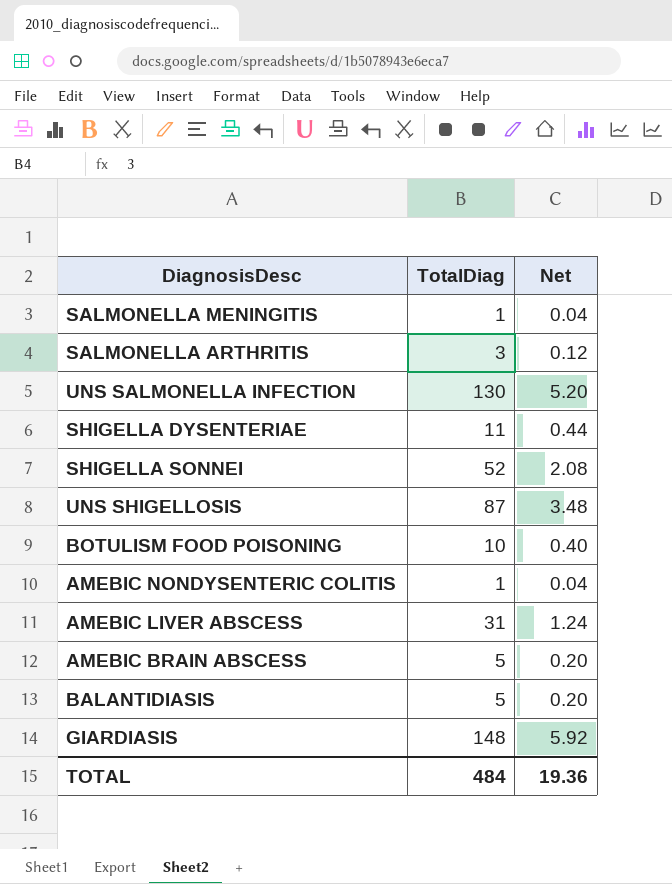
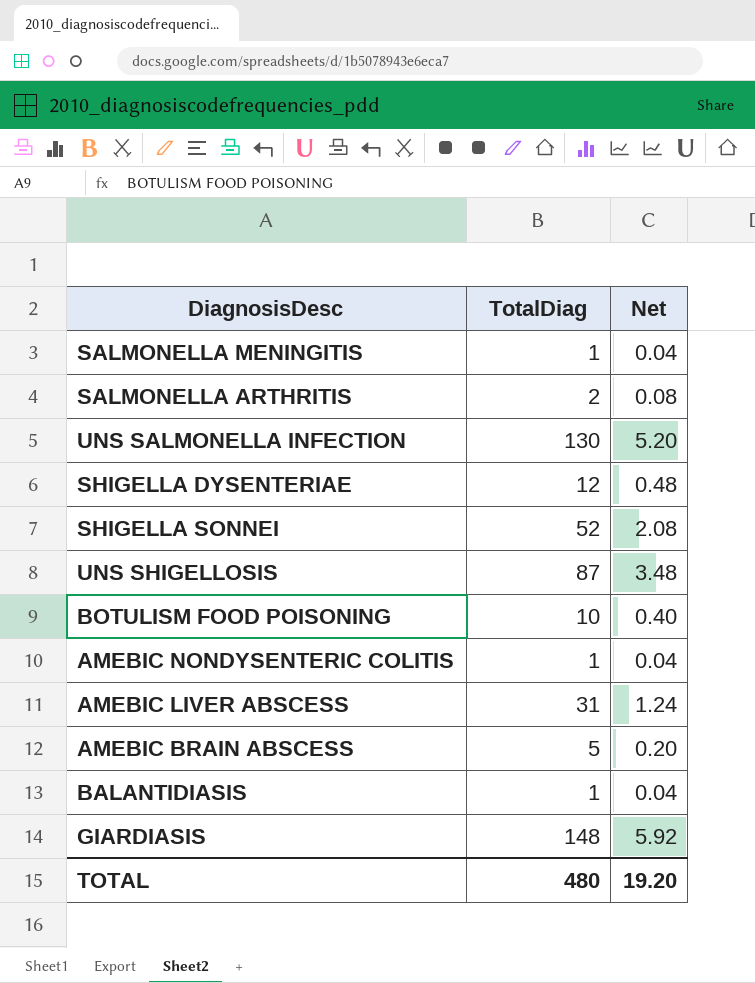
SALMONELLA ARTHRITIS | TotalDiag: 3 -> 2
SALMONELLA ARTHRITIS | Net: 0.12 -> 0.08
SHIGELLA DYSENTERIAE | TotalDiag: 11 -> 12
SHIGELLA DYSENTERIAE | Net: 0.44 -> 0.48
BALANTIDIASIS | TotalDiag: 5 -> 1
BALANTIDIASIS | Net: 0.20 -> 0.04
TOTAL | TotalDiag: 484 -> 480
TOTAL | Net: 19.36 -> 19.20

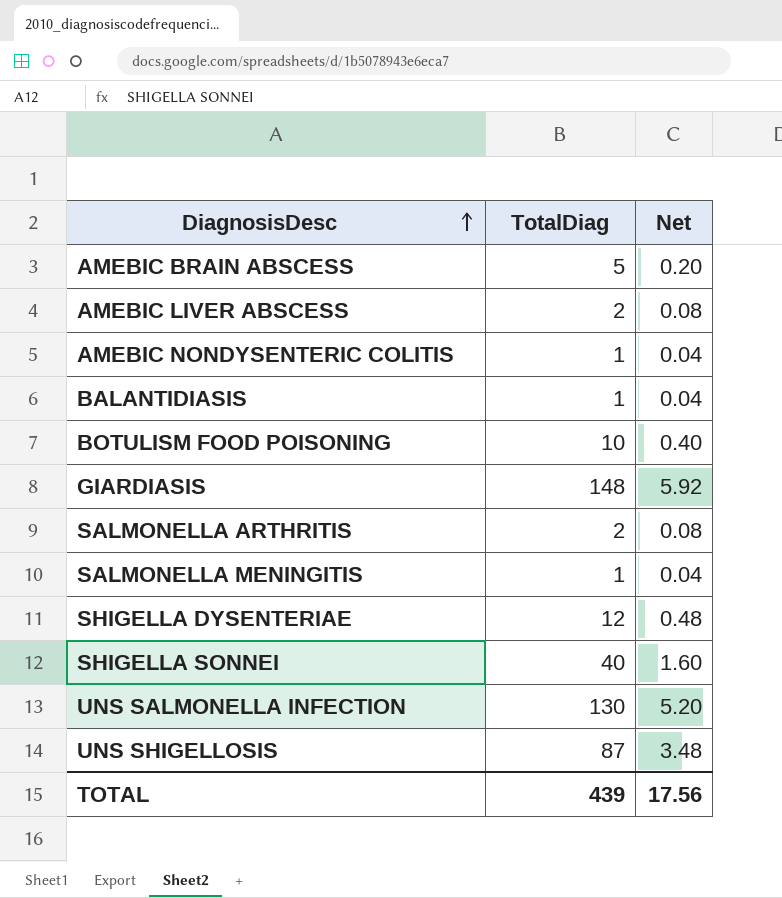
row order: none -> DiagnosisDesc ascending
AMEBIC LIVER ABSCESS | TotalDiag: 31 -> 2
AMEBIC LIVER ABSCESS | Net: 1.24 -> 0.08
SHIGELLA SONNEI | TotalDiag: 52 -> 40
SHIGELLA SONNEI | Net: 2.08 -> 1.60
TOTAL | TotalDiag: 480 -> 439
TOTAL | Net: 19.20 -> 17.56

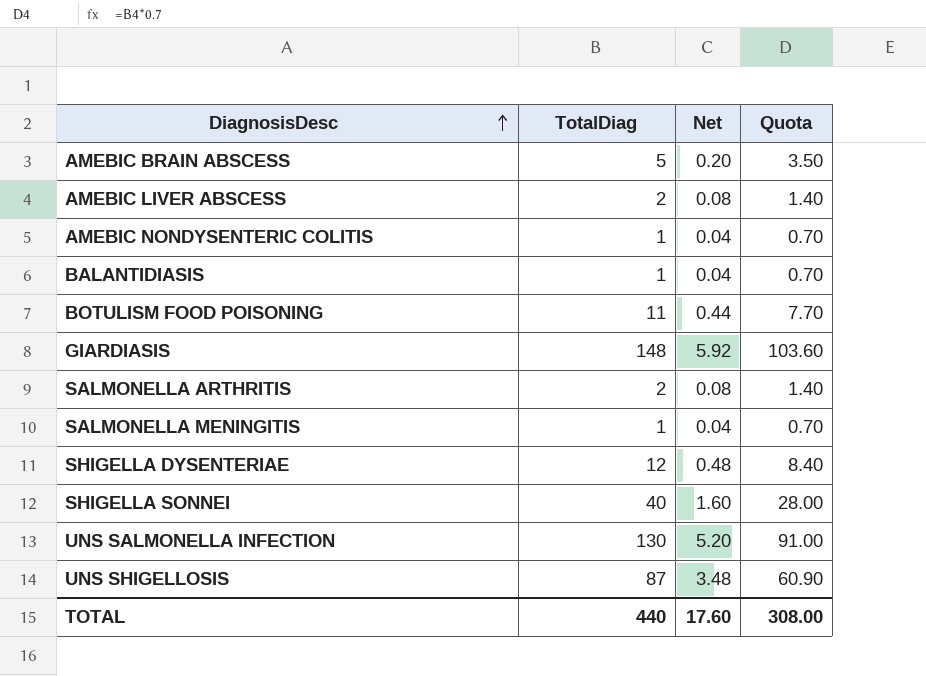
column Quota | formula: none -> [TotalDiag] * 0.7
BOTULISM FOOD POISONING | TotalDiag: 10 -> 11
BOTULISM FOOD POISONING | Net: 0.40 -> 0.44
TOTAL | TotalDiag: 439 -> 440
TOTAL | Net: 17.56 -> 17.60

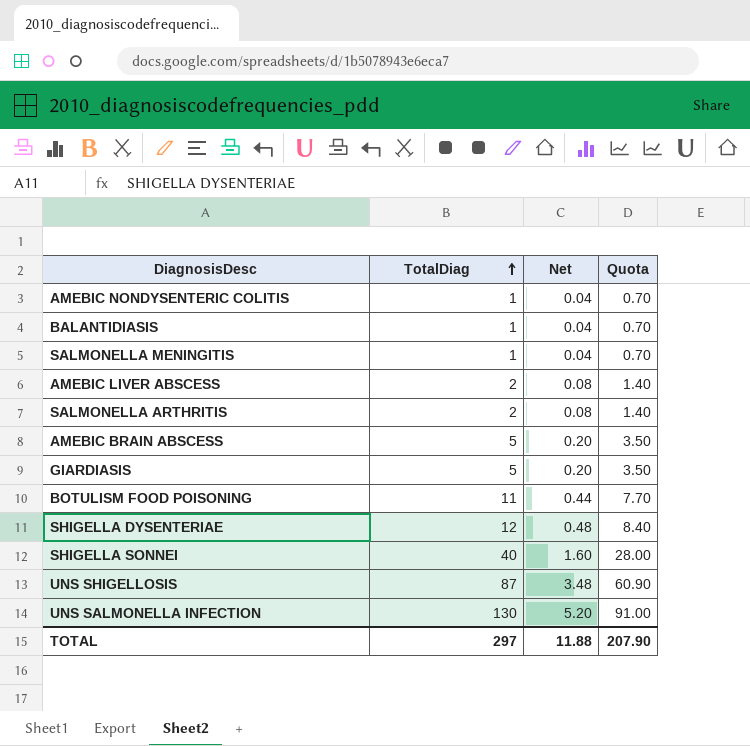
row order: DiagnosisDesc ascending -> TotalDiag ascending
GIARDIASIS | TotalDiag: 148 -> 5
GIARDIASIS | Net: 5.92 -> 0.20
GIARDIASIS | Quota: 103.60 -> 3.50
TOTAL | TotalDiag: 440 -> 297
TOTAL | Net: 17.60 -> 11.88
TOTAL | Quota: 308.00 -> 207.90

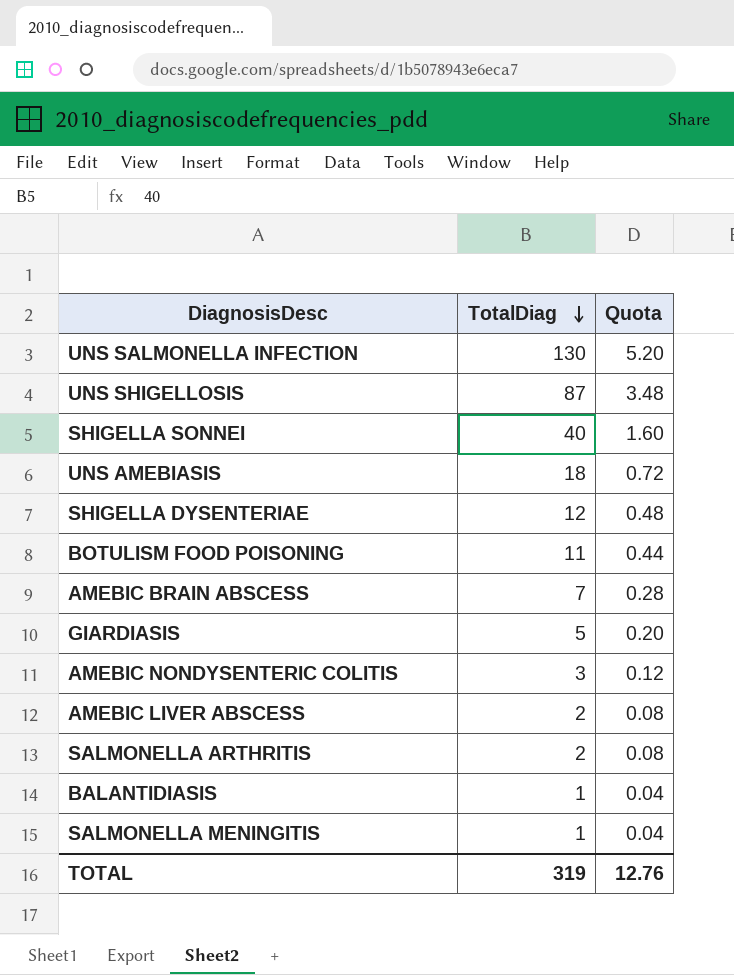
row order: TotalDiag ascending -> TotalDiag descending
column Net | formula: [TotalDiag] * 0.04 -> none
column Quota | formula: [TotalDiag] * 0.7 -> [TotalDiag] * 0.04
row UNS AMEBIASIS: none -> 18 | 0.72
AMEBIC BRAIN ABSCESS | TotalDiag: 5 -> 7
AMEBIC NONDYSENTERIC COLITIS | TotalDiag: 1 -> 3
TOTAL | TotalDiag: 297 -> 319
TOTAL | Quota: 207.90 -> 12.76

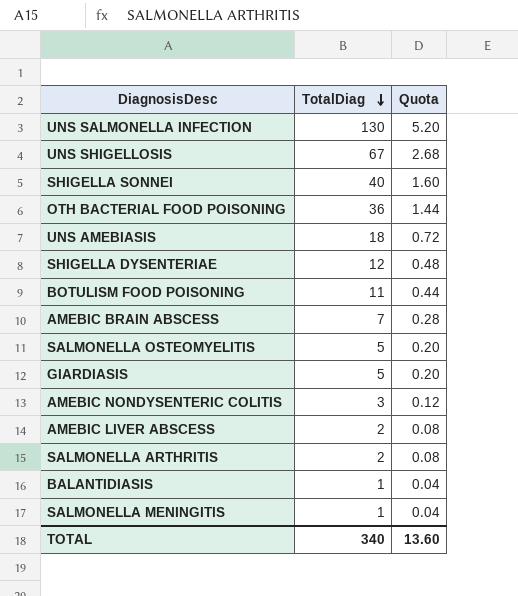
UNS SHIGELLOSIS | TotalDiag: 87 -> 67
UNS SHIGELLOSIS | Quota: 3.48 -> 2.68
row OTH BACTERIAL FOOD POISONING: none -> 36 | 1.44
row SALMONELLA OSTEOMYELITIS: none -> 5 | 0.20
TOTAL | TotalDiag: 319 -> 340
TOTAL | Quota: 12.76 -> 13.60

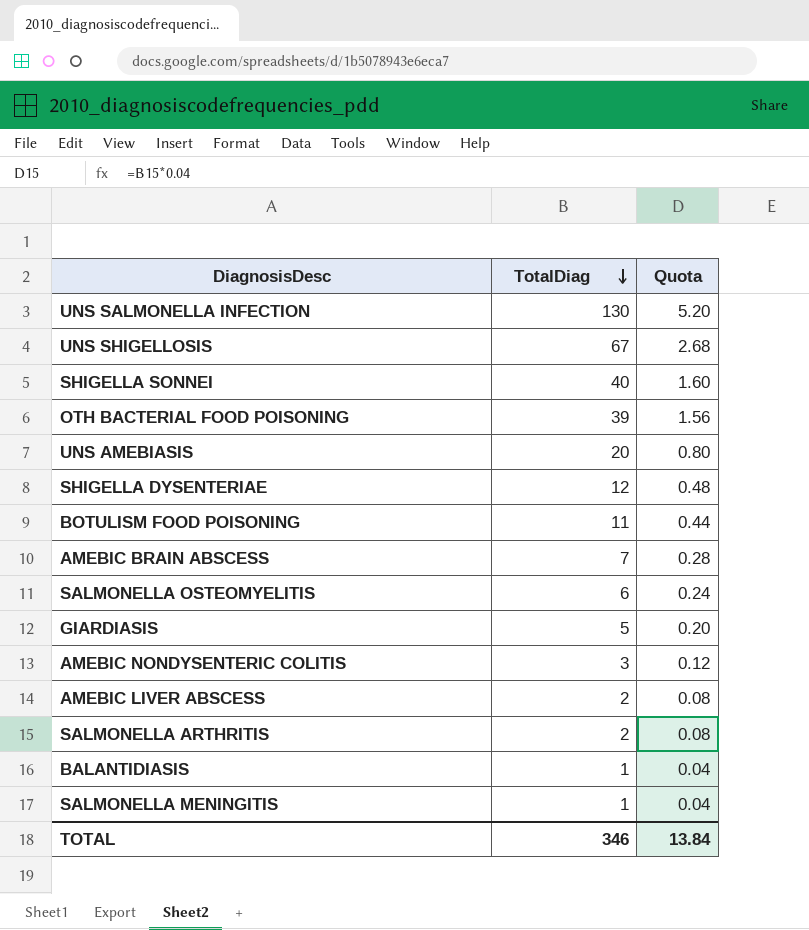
OTH BACTERIAL FOOD POISONING | TotalDiag: 36 -> 39
OTH BACTERIAL FOOD POISONING | Quota: 1.44 -> 1.56
UNS AMEBIASIS | TotalDiag: 18 -> 20
UNS AMEBIASIS | Quota: 0.72 -> 0.80
SALMONELLA OSTEOMYELITIS | TotalDiag: 5 -> 6
SALMONELLA OSTEOMYELITIS | Quota: 0.20 -> 0.24
TOTAL | TotalDiag: 340 -> 346
TOTAL | Quota: 13.60 -> 13.84

